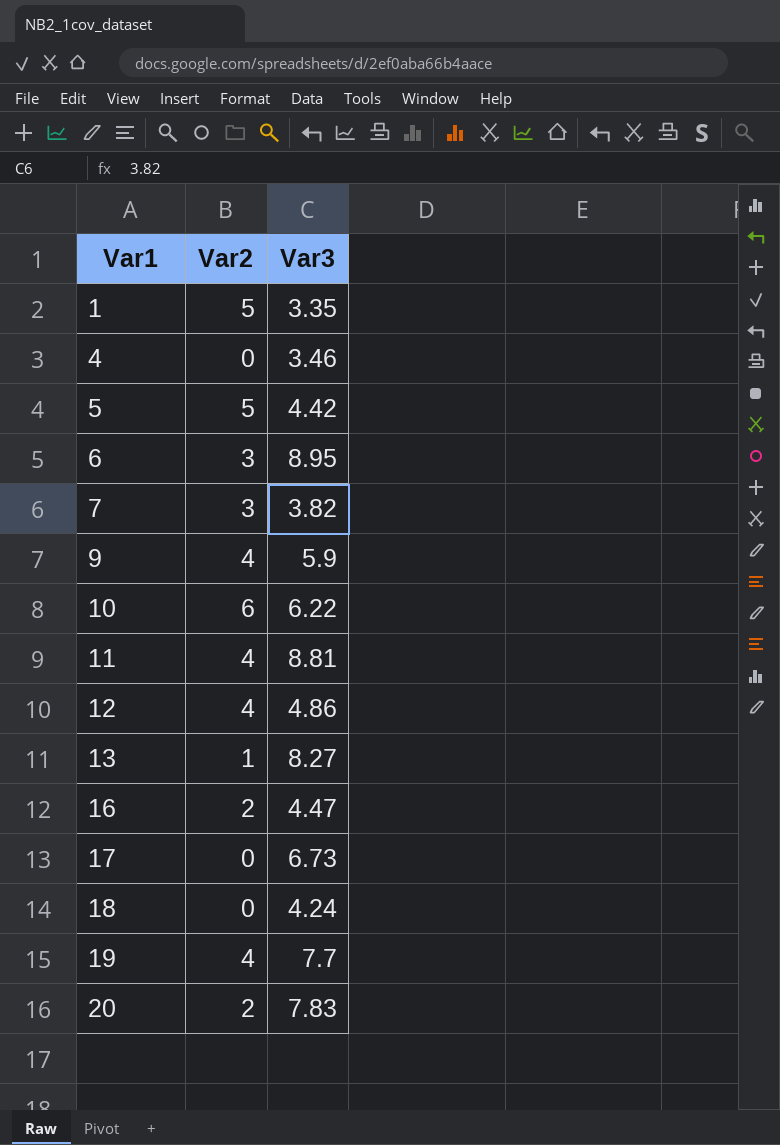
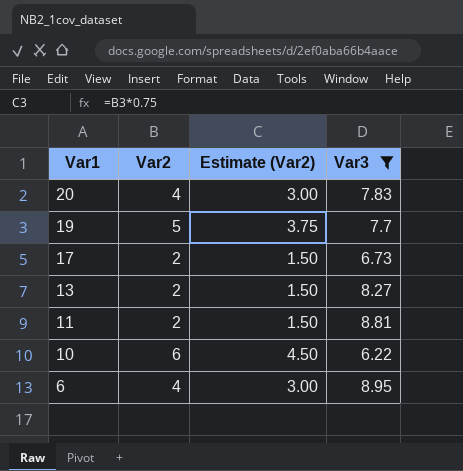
filter: none -> Var3 >= 6.22
row order: Var1 ascending -> Var1 descending
column Estimate (Var2) | formula: none -> [Var2] * 0.75
20 | Var2: 2 -> 4
19 | Var2: 4 -> 5
17 | Var2: 0 -> 2
13 | Var2: 1 -> 2
11 | Var2: 4 -> 2
6 | Var2: 3 -> 4

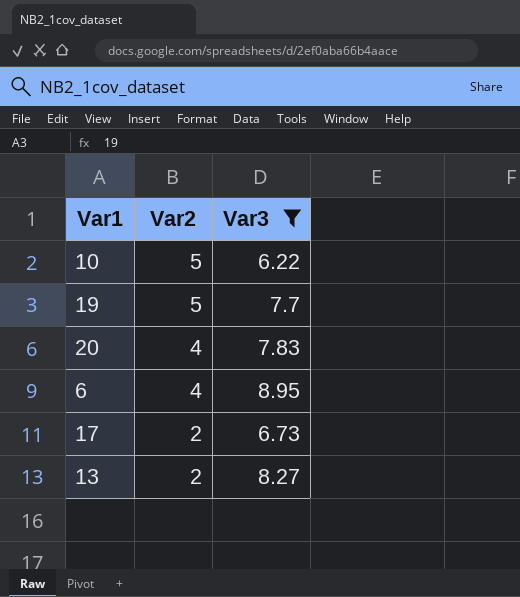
row order: Var1 descending -> Var2 descending
column Estimate (Var2) | formula: [Var2] * 0.75 -> none
row 11: 2 | 1.50 | 8.81 -> none
10 | Var2: 6 -> 5

